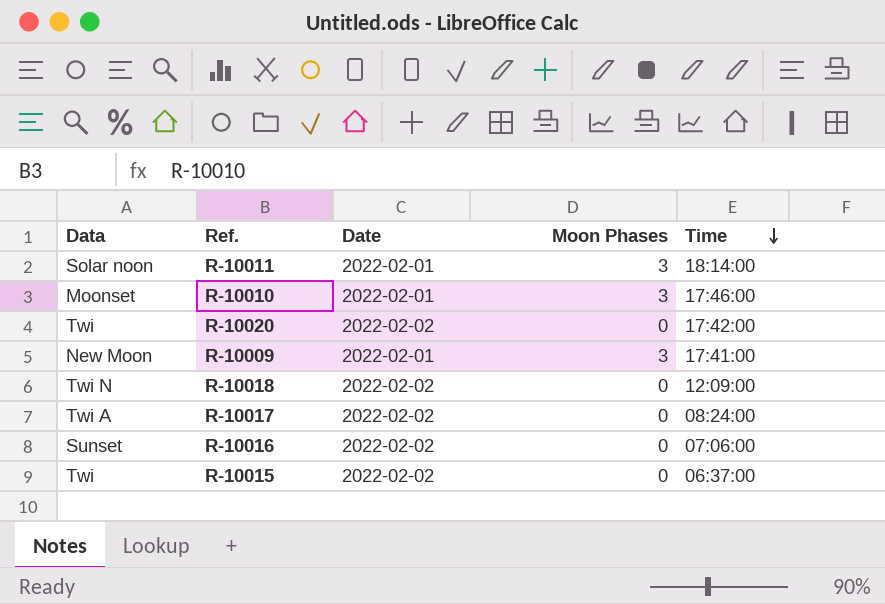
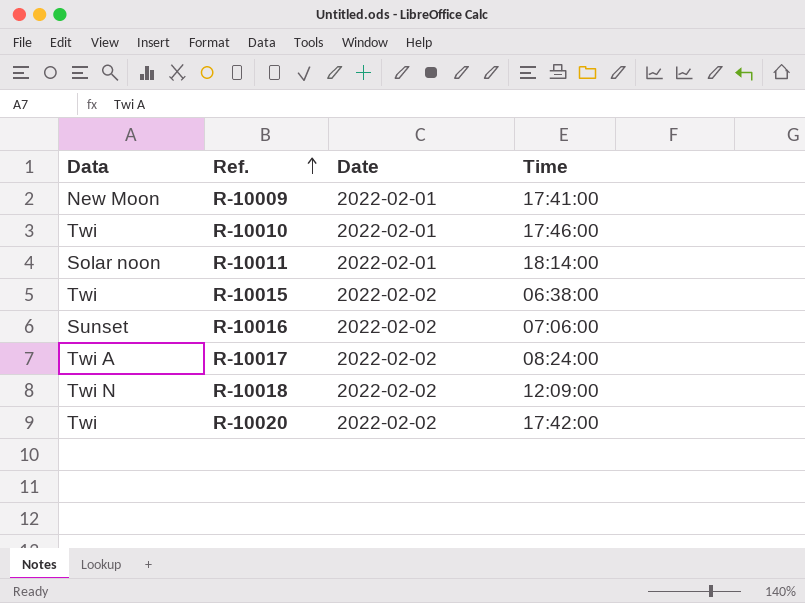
row order: Time descending -> Ref. ascending
column Moon Phases | position: 4 -> none
R-10010 | Data: Moonset -> Twi
R-10015 | Time: 06:37:00 -> 06:38:00

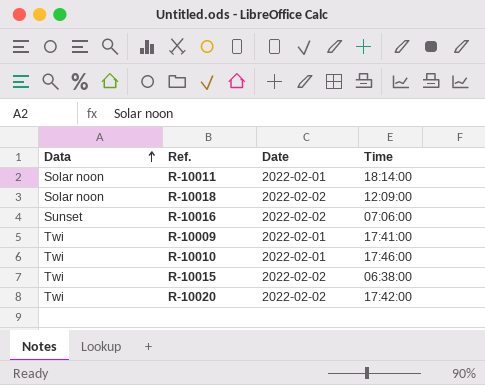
row order: Ref. ascending -> Data ascending
row R-10017: Twi A | 2022-02-02 | 08:24:00 -> none
R-10018 | Data: Twi N -> Solar noon
R-10009 | Data: New Moon -> Twi

